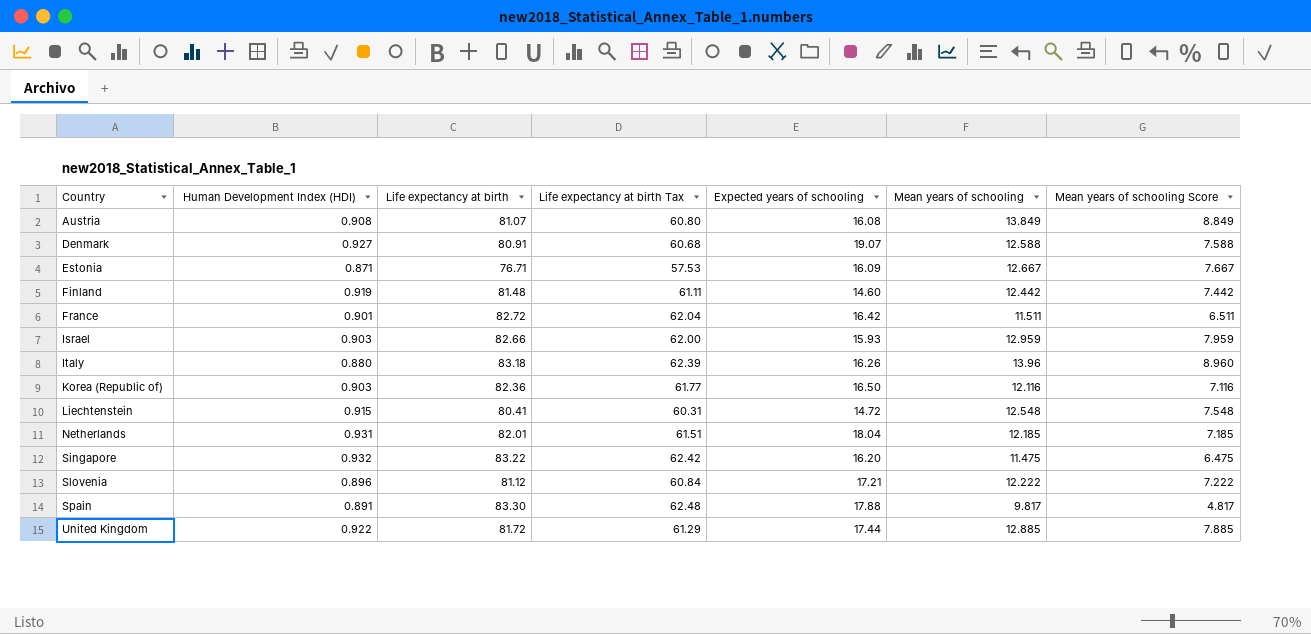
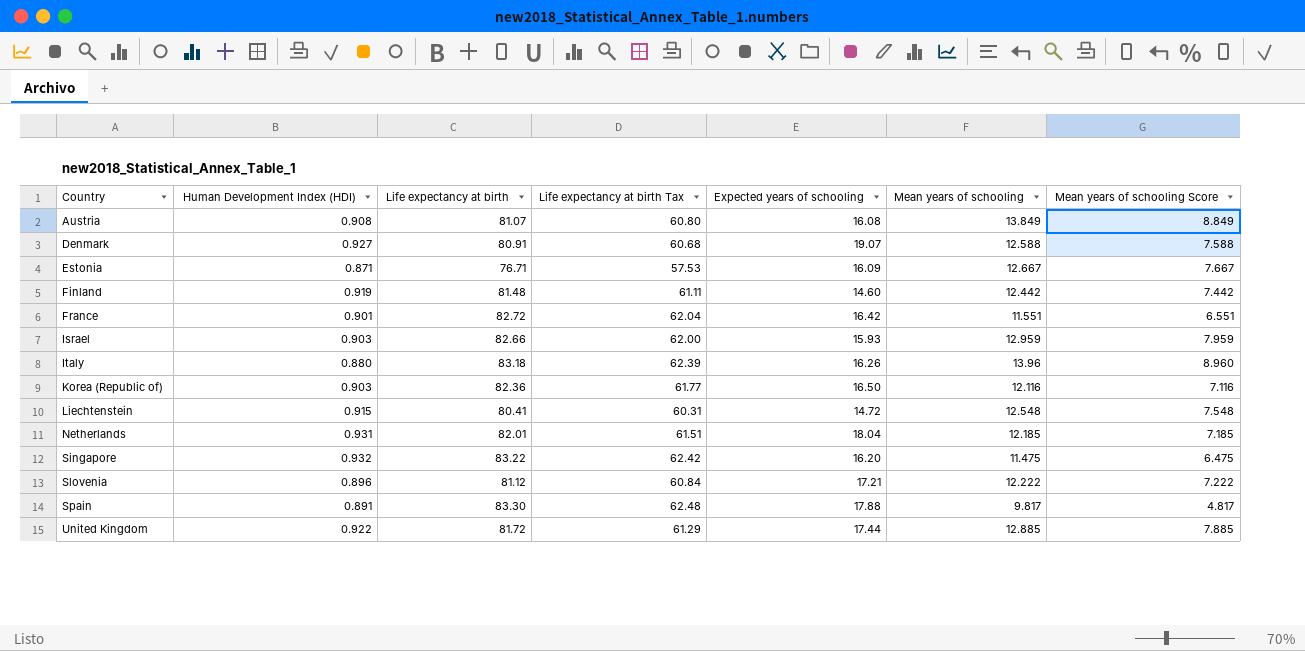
France | Mean years of schooling: 11.511 -> 11.551
France | Mean years of schooling Score: 6.511 -> 6.551

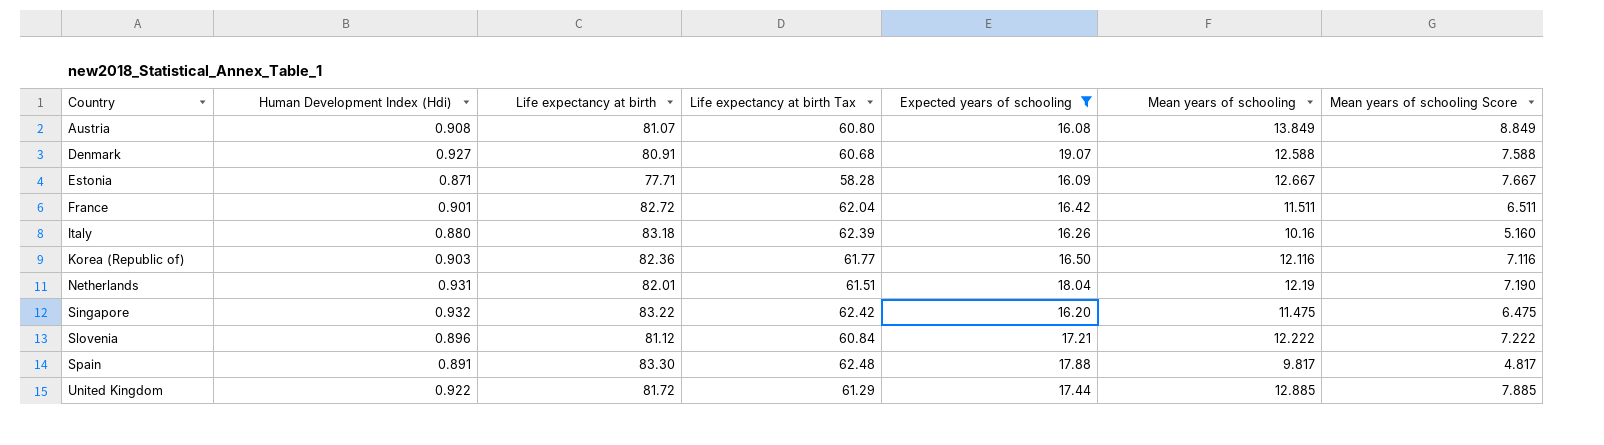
filter: none -> Expected years of schooling >= 16.08
column name: Human Development Index (HDI) -> Human Development Index (Hdi)
Estonia | Life expectancy at birth: 76.71 -> 77.71
Estonia | Life expectancy at birth Tax: 57.53 -> 58.28
France | Mean years of schooling: 11.551 -> 11.511
France | Mean years of schooling Score: 6.551 -> 6.511
Italy | Mean years of schooling: 13.96 -> 10.16
Italy | Mean years of schooling Score: 8.960 -> 5.160
Netherlands | Mean years of schooling: 12.185 -> 12.19
Netherlands | Mean years of schooling Score: 7.185 -> 7.190

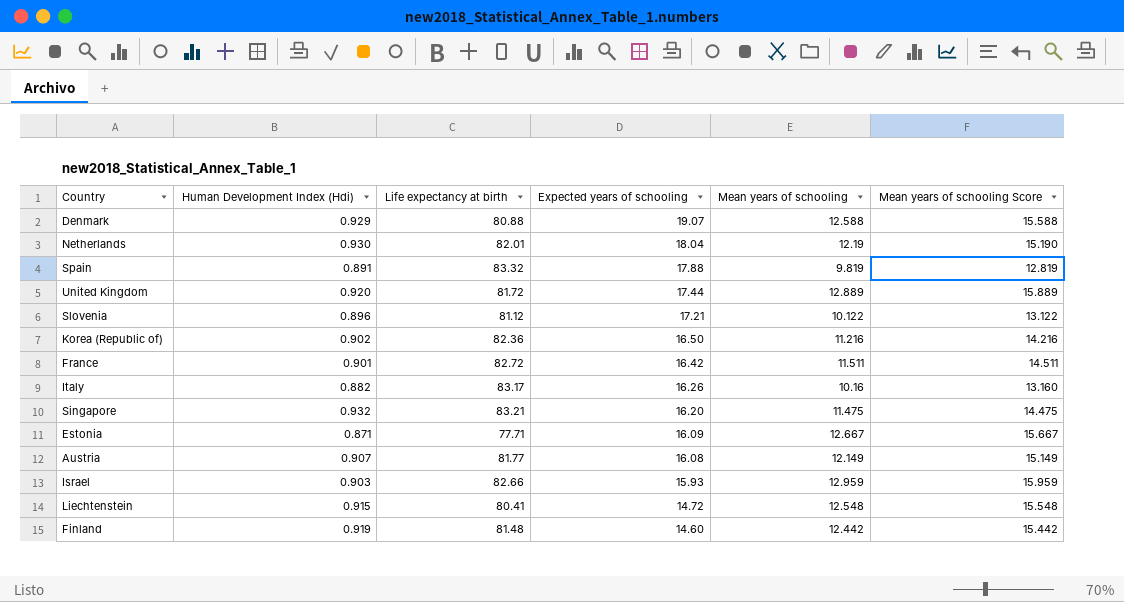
filter: Expected years of schooling >= 16.08 -> none
row order: Country ascending -> Expected years of schooling descending
column Life expectancy at birth Tax | formula: [Life expectancy at birth] * 0.75 -> none
column Mean years of schooling Score | formula: [Mean years of schooling] - 5 -> [Mean years of schooling] + 3
Denmark | Human Development Index (Hdi): 0.927 -> 0.929
Denmark | Life expectancy at birth: 80.91 -> 80.88
Netherlands | Human Development Index (Hdi): 0.931 -> 0.930
Spain | Life expectancy at birth: 83.30 -> 83.32
Spain | Mean years of schooling: 9.817 -> 9.819
United Kingdom | Human Development Index (Hdi): 0.922 -> 0.920
United Kingdom | Mean years of schooling: 12.885 -> 12.889
Slovenia | Mean years of schooling: 12.222 -> 10.122
Korea (Republic of) | Human Development Index (Hdi): 0.903 -> 0.902
Korea (Republic of) | Mean years of schooling: 12.116 -> 11.216
Italy | Human Development Index (Hdi): 0.880 -> 0.882
Italy | Life expectancy at birth: 83.18 -> 83.17
Singapore | Life expectancy at birth: 83.22 -> 83.21
Austria | Human Development Index (Hdi): 0.908 -> 0.907
Austria | Life expectancy at birth: 81.07 -> 81.77
Austria | Mean years of schooling: 13.849 -> 12.149

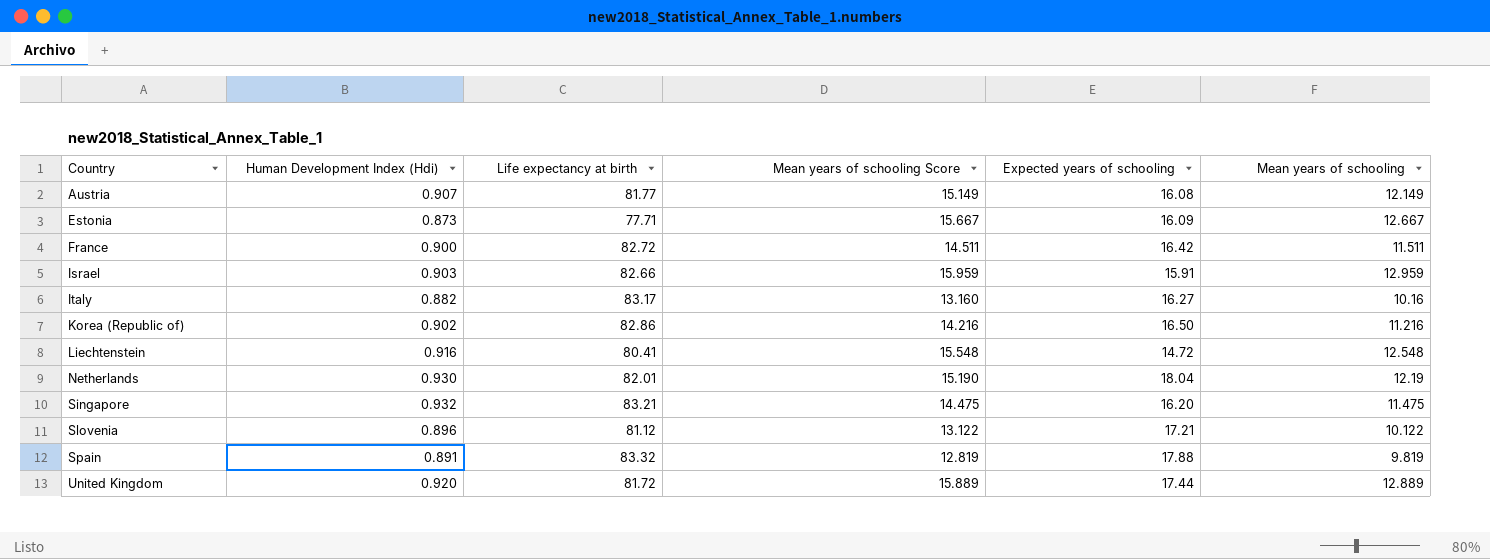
row order: Expected years of schooling descending -> Country ascending
column Mean years of schooling Score | position: 6 -> 4
row Denmark: 0.929 | 80.88 | 19.07 | 12.588 | 15.588 -> none
row Finland: 0.919 | 81.48 | 14.60 | 12.442 | 15.442 -> none
Estonia | Human Development Index (Hdi): 0.871 -> 0.873
France | Human Development Index (Hdi): 0.901 -> 0.900
Israel | Expected years of schooling: 15.93 -> 15.91
Italy | Expected years of schooling: 16.26 -> 16.27
Korea (Republic of) | Life expectancy at birth: 82.36 -> 82.86
Liechtenstein | Human Development Index (Hdi): 0.915 -> 0.916

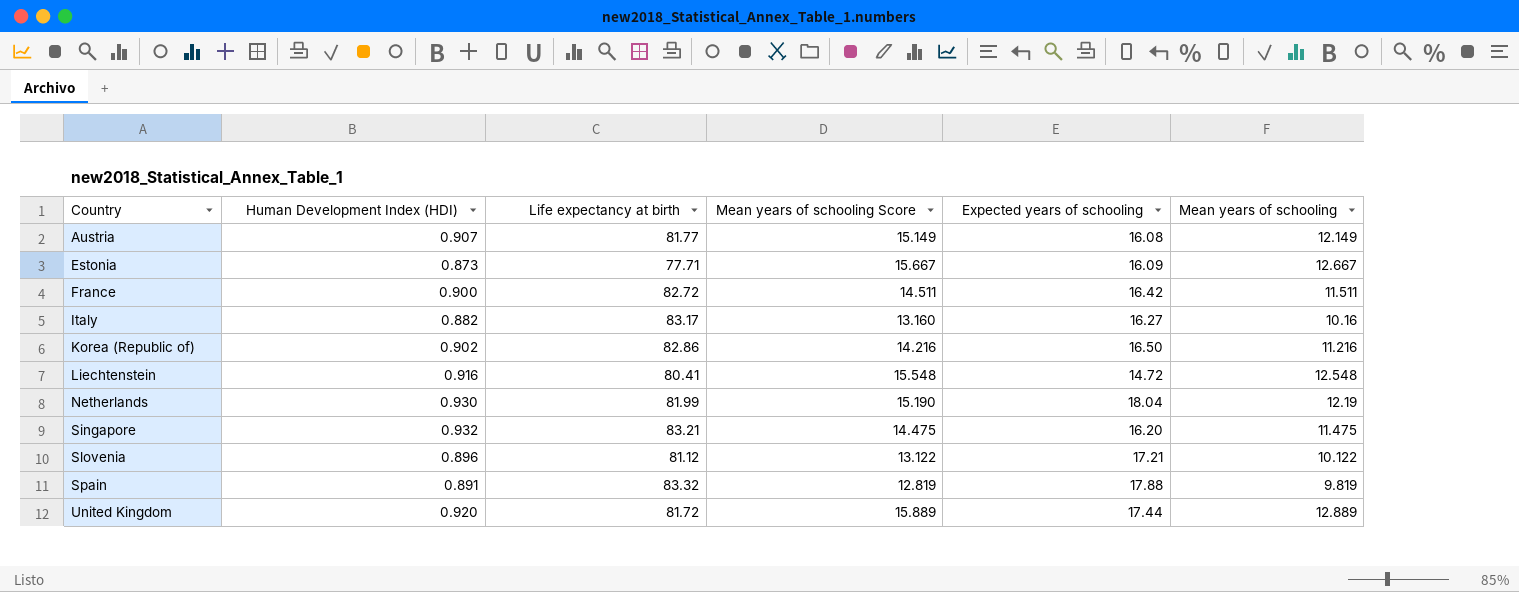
column name: Human Development Index (Hdi) -> Human Development Index (HDI)
row Israel: 0.903 | 82.66 | 15.959 | 15.91 | 12.959 -> none
Netherlands | Life expectancy at birth: 82.01 -> 81.99

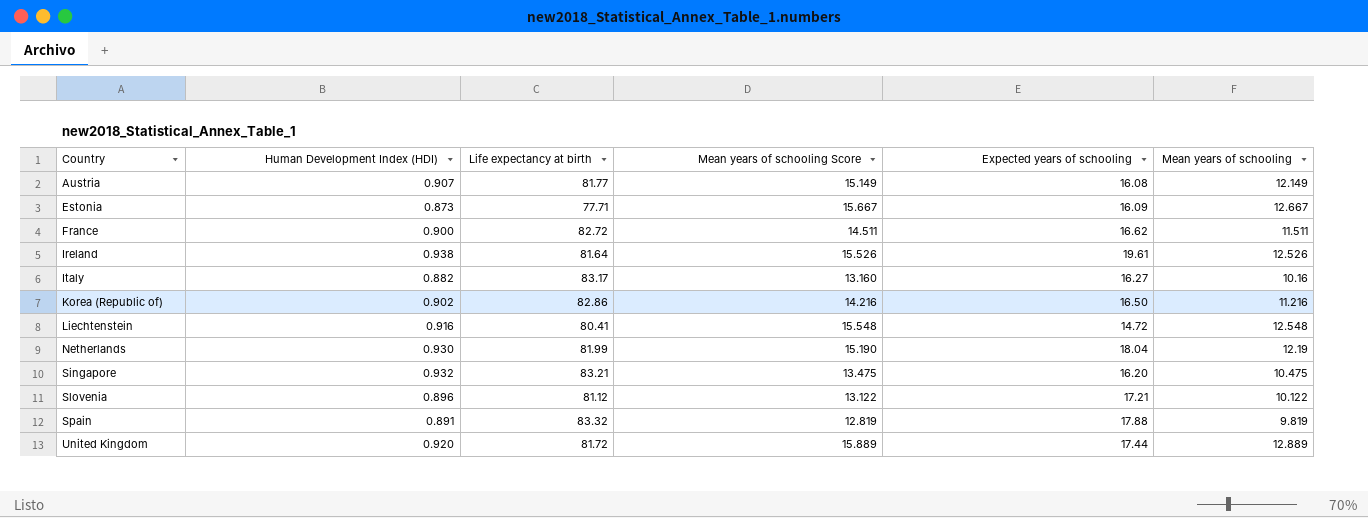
France | Expected years of schooling: 16.42 -> 16.62
row Ireland: none -> 0.938 | 81.64 | 15.526 | 19.61 | 12.526
Singapore | Mean years of schooling Score: 14.475 -> 13.475
Singapore | Mean years of schooling: 11.475 -> 10.475

